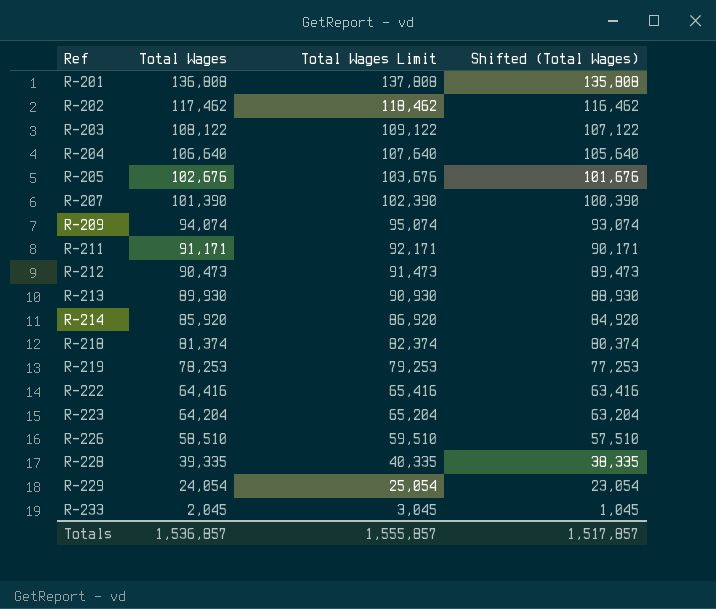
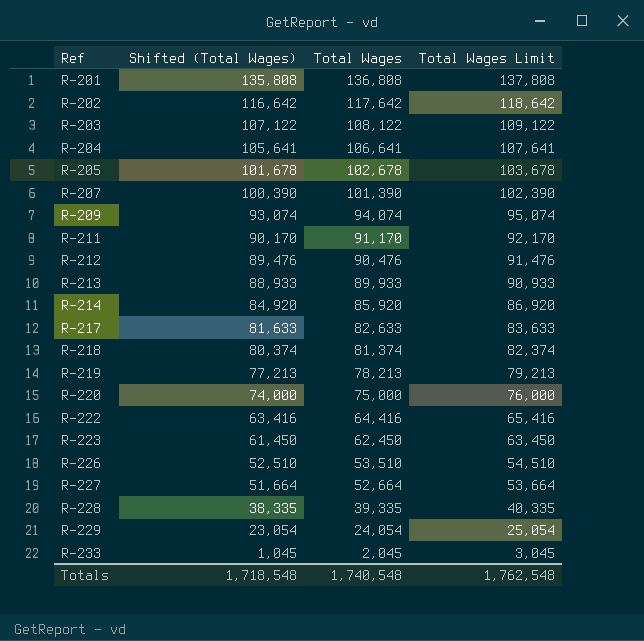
column Shifted (Total Wages) | position: 4 -> 2
R-202 | Shifted (Total Wages): 116,462 -> 116,642
R-202 | Total Wages: 117,462 -> 117,642
R-202 | Total Wages Limit: 118,462 -> 118,642
R-204 | Shifted (Total Wages): 105,640 -> 105,641
R-204 | Total Wages: 106,640 -> 106,641
R-204 | Total Wages Limit: 107,640 -> 107,641
R-205 | Shifted (Total Wages): 101,676 -> 101,678
R-205 | Total Wages: 102,676 -> 102,678
R-205 | Total Wages Limit: 103,676 -> 103,678
R-211 | Shifted (Total Wages): 90,171 -> 90,170
R-211 | Total Wages: 91,171 -> 91,170
R-211 | Total Wages Limit: 92,171 -> 92,170
R-212 | Shifted (Total Wages): 89,473 -> 89,476
R-212 | Total Wages: 90,473 -> 90,476
R-212 | Total Wages Limit: 91,473 -> 91,476
R-213 | Shifted (Total Wages): 88,930 -> 88,933
R-213 | Total Wages: 89,930 -> 89,933
R-213 | Total Wages Limit: 90,930 -> 90,933
row R-217: none -> 81,633 | 82,633 | 83,633
R-219 | Shifted (Total Wages): 77,253 -> 77,213
R-219 | Total Wages: 78,253 -> 78,213
R-219 | Total Wages Limit: 79,253 -> 79,213
row R-220: none -> 74,000 | 75,000 | 76,000
R-223 | Shifted (Total Wages): 63,204 -> 61,450
R-223 | Total Wages: 64,204 -> 62,450
R-223 | Total Wages Limit: 65,204 -> 63,450
R-226 | Shifted (Total Wages): 57,510 -> 52,510
R-226 | Total Wages: 58,510 -> 53,510
R-226 | Total Wages Limit: 59,510 -> 54,510
row R-227: none -> 51,664 | 52,664 | 53,664
Totals | Shifted (Total Wages): 1,517,857 -> 1,718,548
Totals | Total Wages: 1,536,857 -> 1,740,548
Totals | Total Wages Limit: 1,555,857 -> 1,762,548

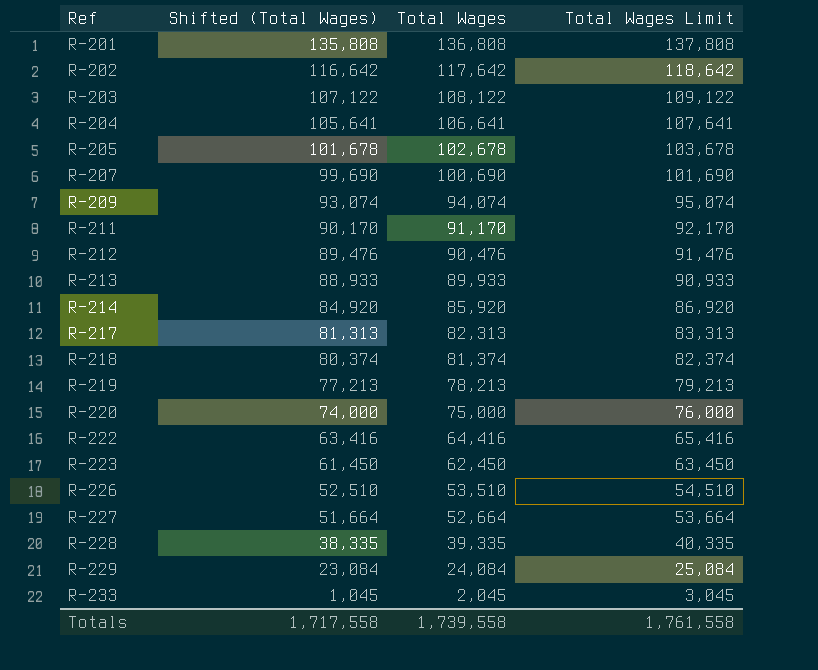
R-207 | Shifted (Total Wages): 100,390 -> 99,690
R-207 | Total Wages: 101,390 -> 100,690
R-207 | Total Wages Limit: 102,390 -> 101,690
R-217 | Shifted (Total Wages): 81,633 -> 81,313
R-217 | Total Wages: 82,633 -> 82,313
R-217 | Total Wages Limit: 83,633 -> 83,313
R-229 | Shifted (Total Wages): 23,054 -> 23,084
R-229 | Total Wages: 24,054 -> 24,084
R-229 | Total Wages Limit: 25,054 -> 25,084
Totals | Shifted (Total Wages): 1,718,548 -> 1,717,558
Totals | Total Wages: 1,740,548 -> 1,739,558
Totals | Total Wages Limit: 1,762,548 -> 1,761,558

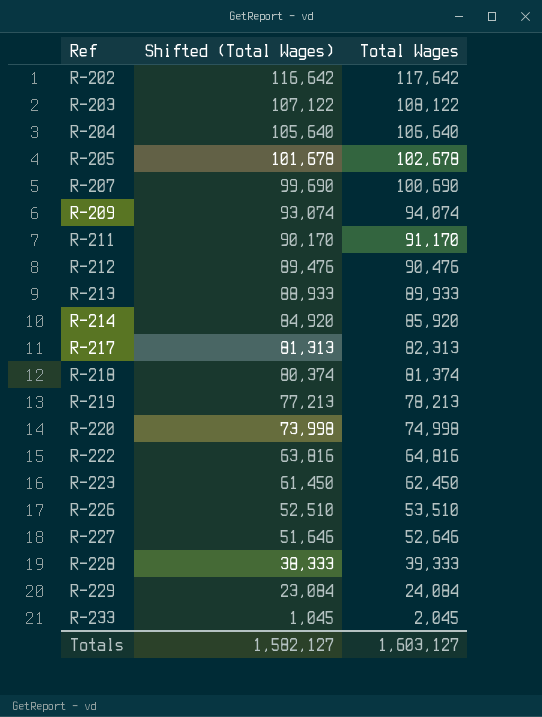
column Total Wages Limit | formula: [Total Wages] + 1000 -> none
row R-201: 135,808 | 136,808 | 137,808 -> none
R-204 | Shifted (Total Wages): 105,641 -> 105,640
R-204 | Total Wages: 106,641 -> 106,640
R-220 | Shifted (Total Wages): 74,000 -> 73,998
R-220 | Total Wages: 75,000 -> 74,998
R-222 | Shifted (Total Wages): 63,416 -> 63,816
R-222 | Total Wages: 64,416 -> 64,816
R-227 | Shifted (Total Wages): 51,664 -> 51,646
R-227 | Total Wages: 52,664 -> 52,646
R-228 | Shifted (Total Wages): 38,335 -> 38,333
R-228 | Total Wages: 39,335 -> 39,333
Totals | Shifted (Total Wages): 1,717,558 -> 1,582,127
Totals | Total Wages: 1,739,558 -> 1,603,127

